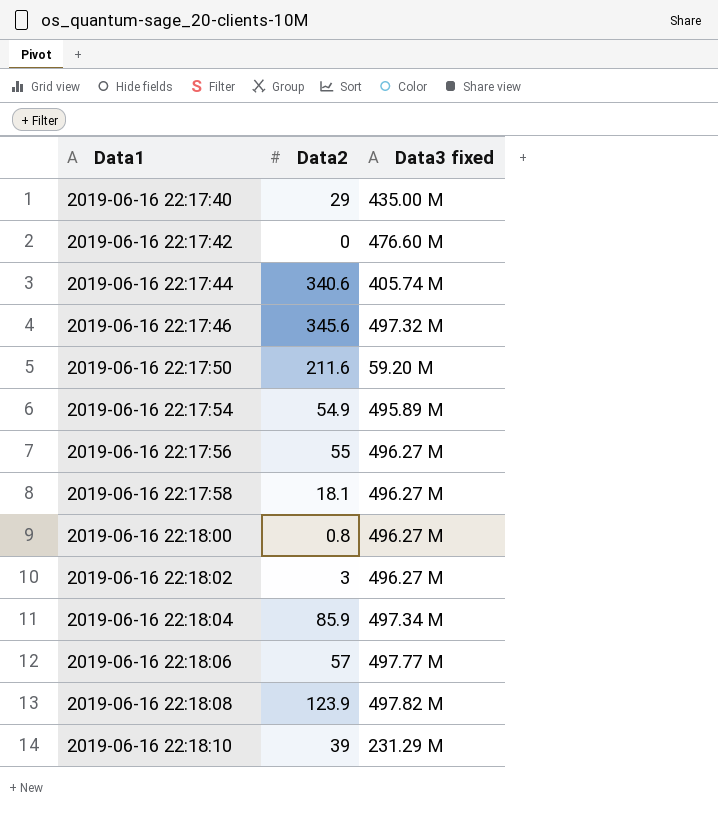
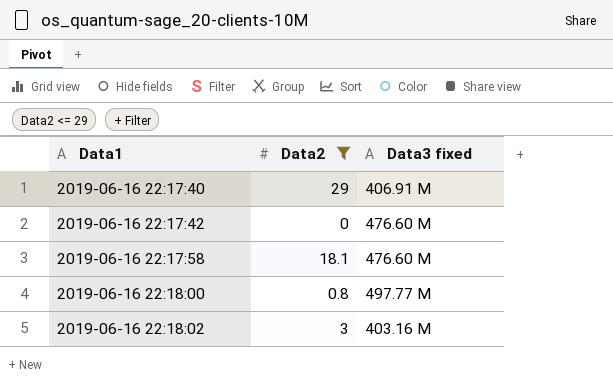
filter: none -> Data2 <= 29
2019-06-16 22:17:40 | Data3 fixed: 435.00 M -> 406.91 M
2019-06-16 22:17:58 | Data3 fixed: 496.27 M -> 476.60 M
2019-06-16 22:18:00 | Data3 fixed: 496.27 M -> 497.77 M
2019-06-16 22:18:02 | Data3 fixed: 496.27 M -> 403.16 M

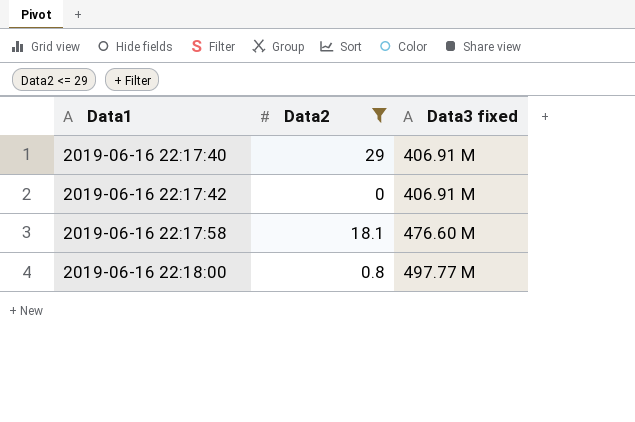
row 2019-06-16 22:18:02: 3 | 403.16 M -> none
2019-06-16 22:17:42 | Data3 fixed: 476.60 M -> 406.91 M

